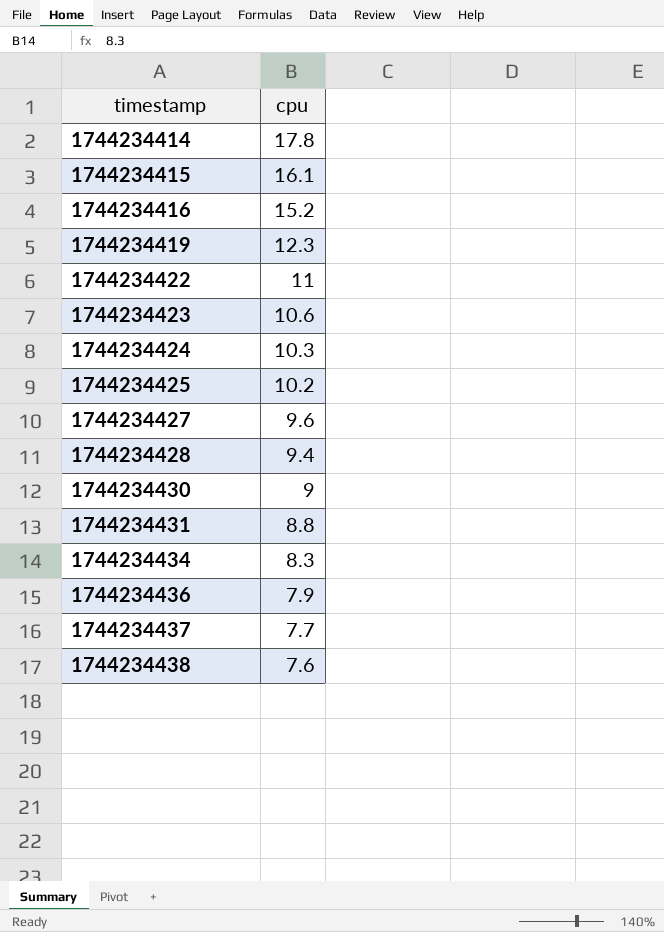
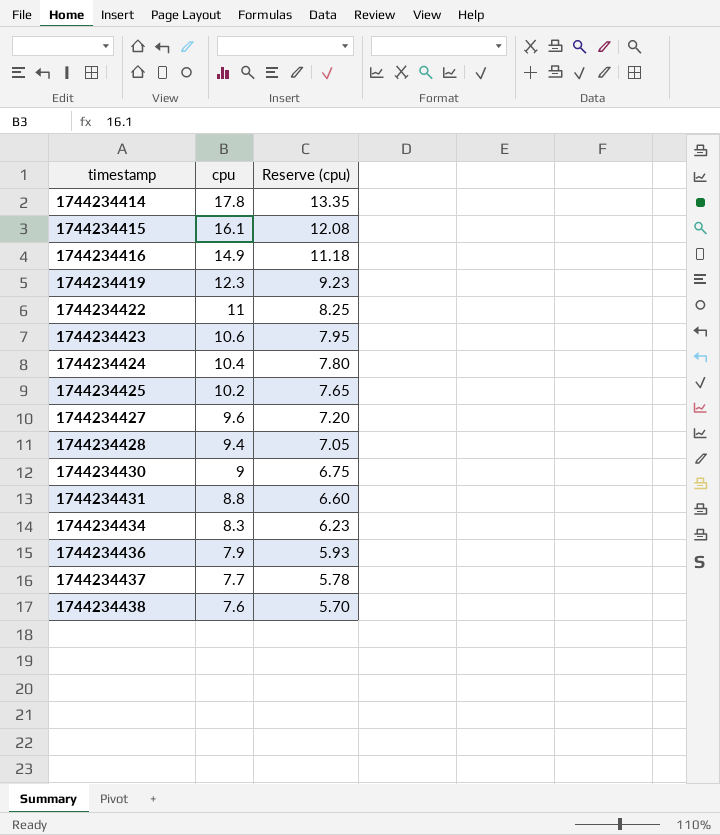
column Reserve (cpu) | formula: none -> [cpu] * 0.75
1744234416 | cpu: 15.2 -> 14.9
1744234424 | cpu: 10.3 -> 10.4

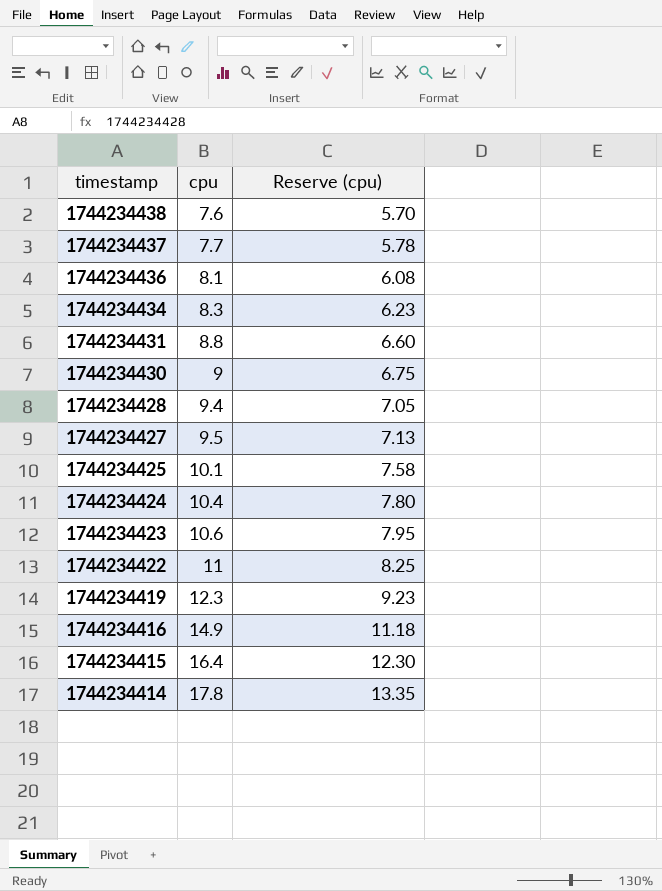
row order: timestamp ascending -> timestamp descending
1744234436 | cpu: 7.9 -> 8.1
1744234436 | Reserve (cpu): 5.93 -> 6.08
1744234427 | cpu: 9.6 -> 9.5
1744234427 | Reserve (cpu): 7.20 -> 7.13
1744234425 | cpu: 10.2 -> 10.1
1744234425 | Reserve (cpu): 7.65 -> 7.58
1744234415 | cpu: 16.1 -> 16.4
1744234415 | Reserve (cpu): 12.08 -> 12.30

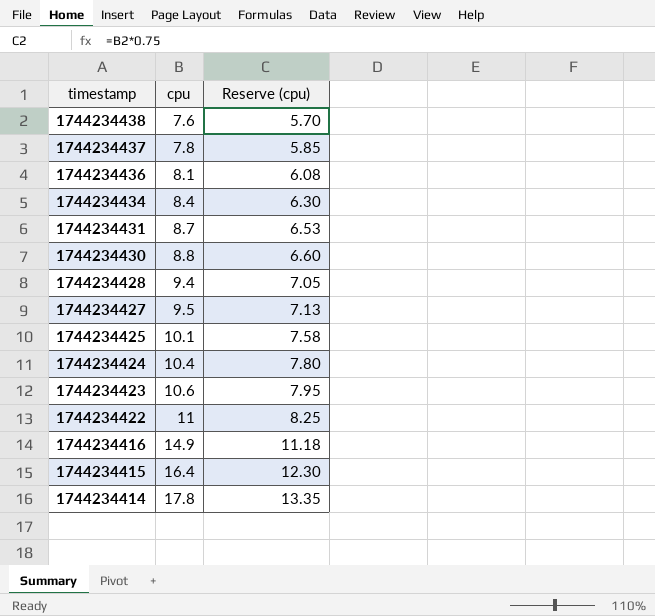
row 1744234419: 12.3 | 9.23 -> none
1744234437 | cpu: 7.7 -> 7.8
1744234437 | Reserve (cpu): 5.78 -> 5.85
1744234434 | cpu: 8.3 -> 8.4
1744234434 | Reserve (cpu): 6.23 -> 6.30
1744234431 | cpu: 8.8 -> 8.7
1744234431 | Reserve (cpu): 6.60 -> 6.53
1744234430 | cpu: 9 -> 8.8
1744234430 | Reserve (cpu): 6.75 -> 6.60

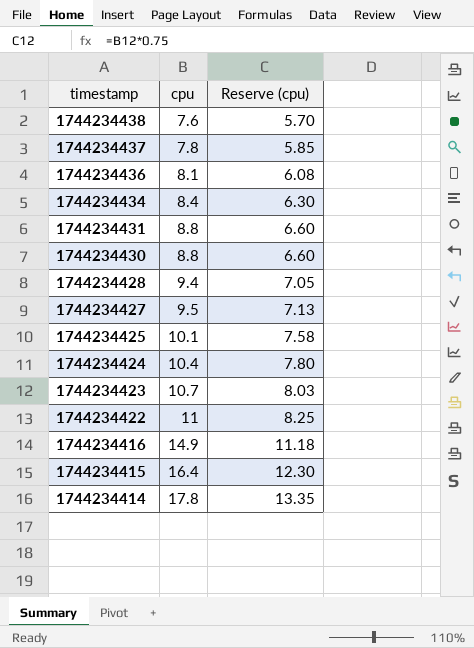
1744234431 | cpu: 8.7 -> 8.8
1744234431 | Reserve (cpu): 6.53 -> 6.60
1744234423 | cpu: 10.6 -> 10.7
1744234423 | Reserve (cpu): 7.95 -> 8.03

